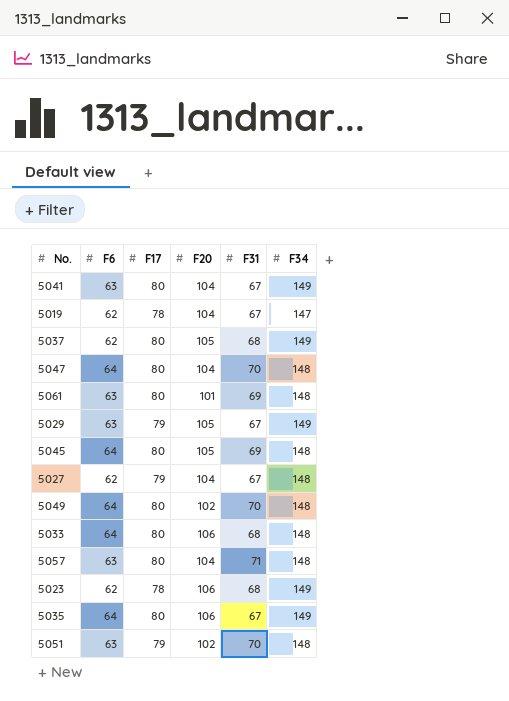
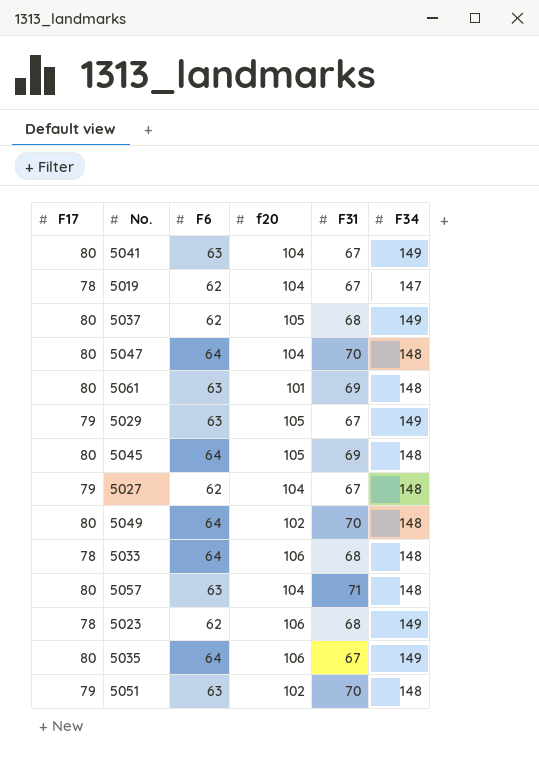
column F17 | position: 3 -> 1
column name: F20 -> f20
5033 | F17: 80 -> 78

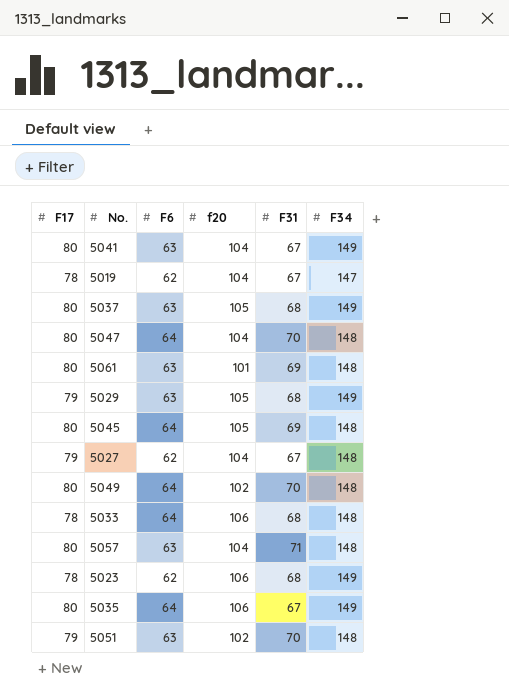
5037 | F6: 62 -> 63
5029 | F31: 67 -> 68

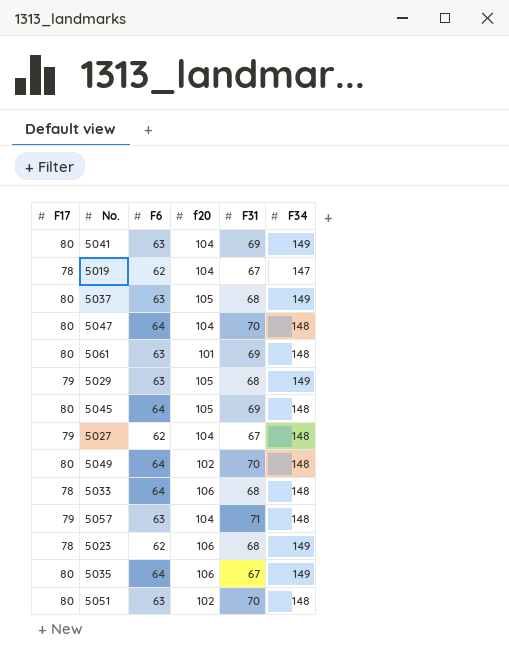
5041 | F31: 67 -> 69
5057 | F17: 80 -> 79
5051 | F17: 79 -> 80

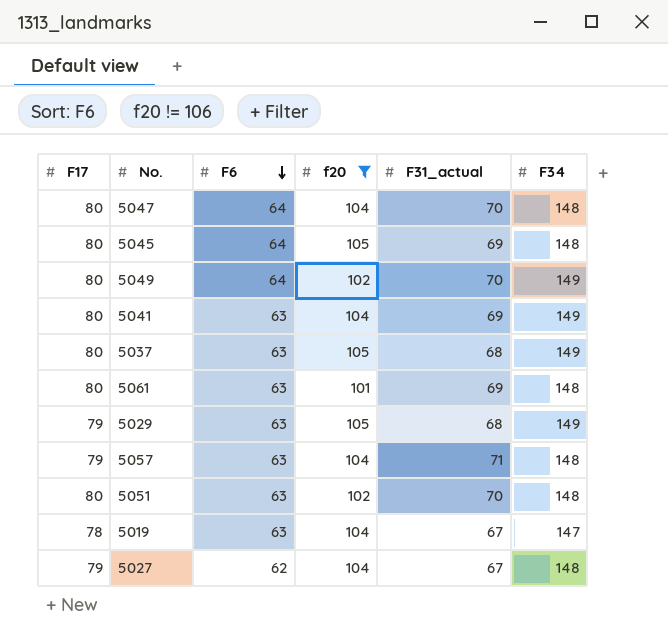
filter: none -> f20 != 106
row order: none -> F6 descending
column name: F31 -> F31_actual
5049 | F34: 148 -> 149
5019 | F6: 62 -> 63

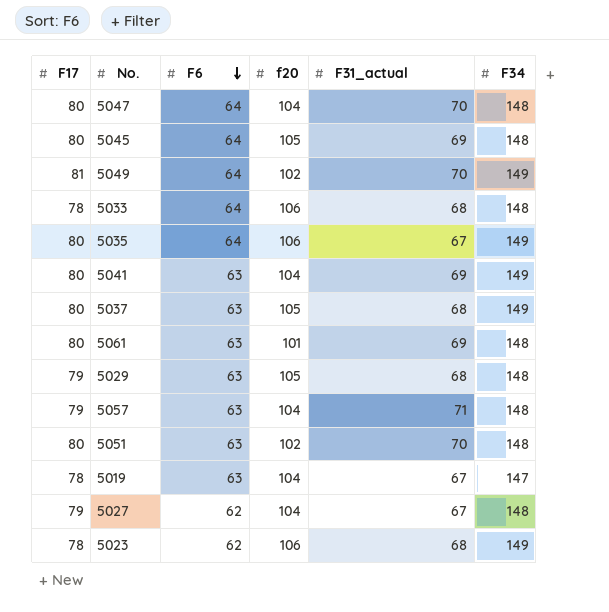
filter: f20 != 106 -> none
5049 | F17: 80 -> 81
5029 | F34: 149 -> 148

